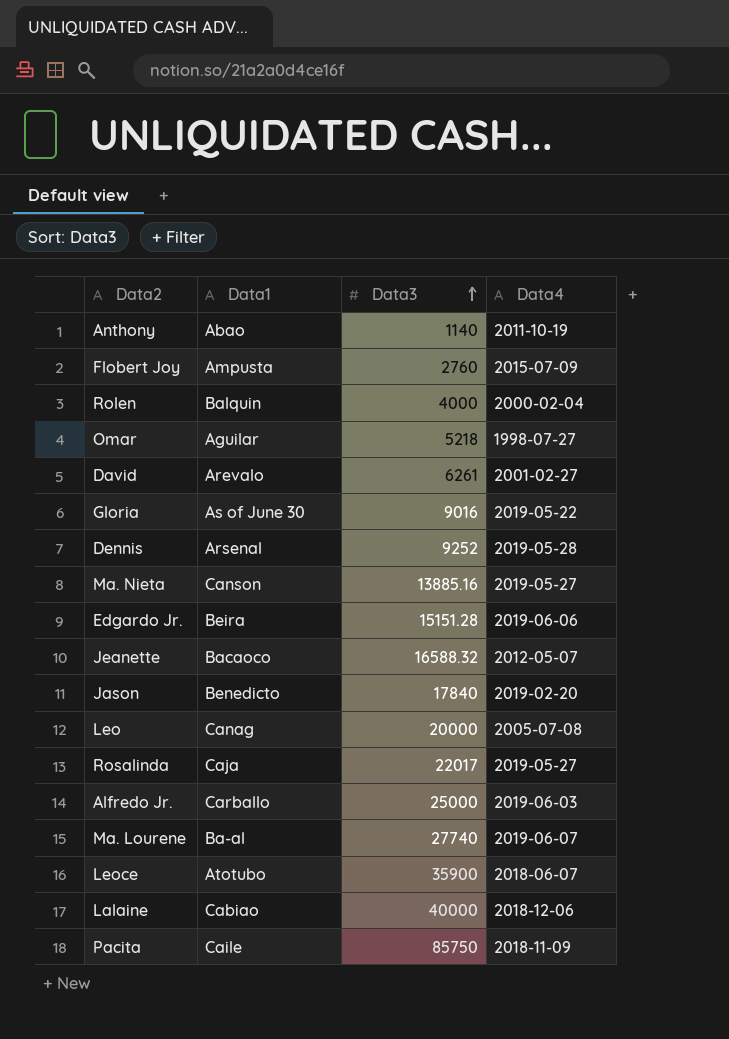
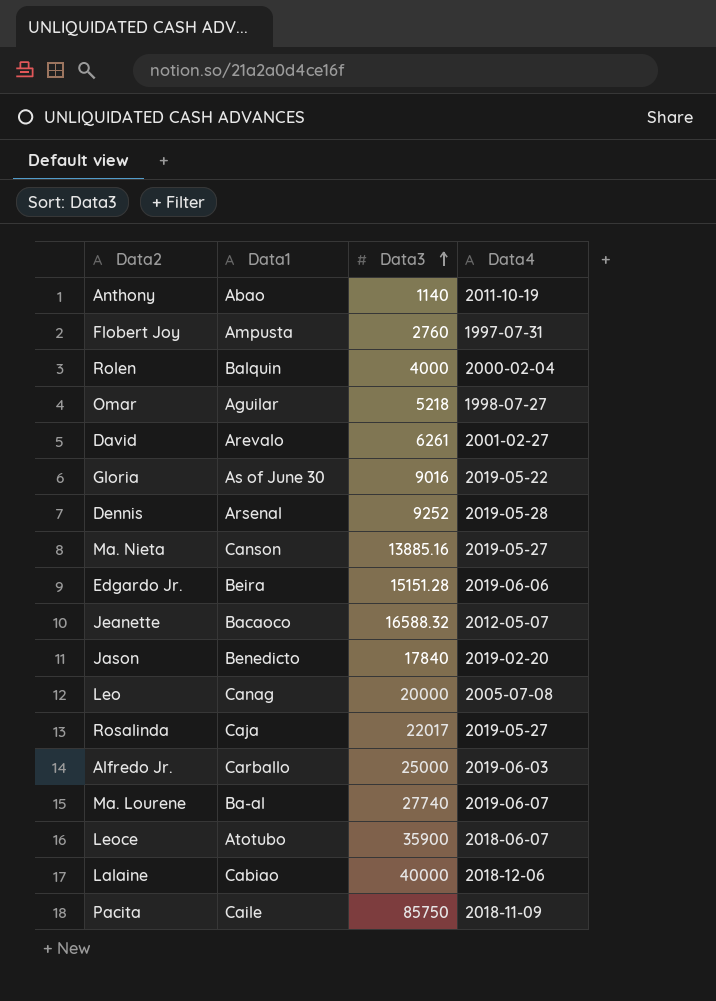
Flobert Joy | Data4: 2015-07-09 -> 1997-07-31

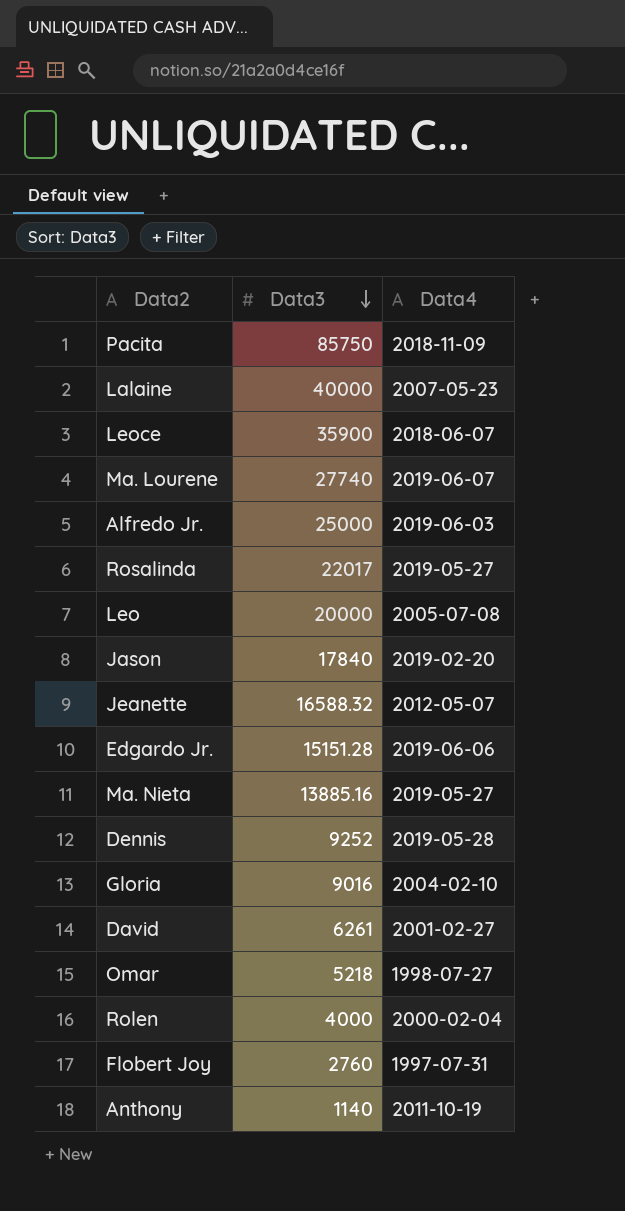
row order: Data3 ascending -> Data3 descending
column Data1 | position: 2 -> none
Lalaine | Data4: 2018-12-06 -> 2007-05-23
Gloria | Data4: 2019-05-22 -> 2004-02-10

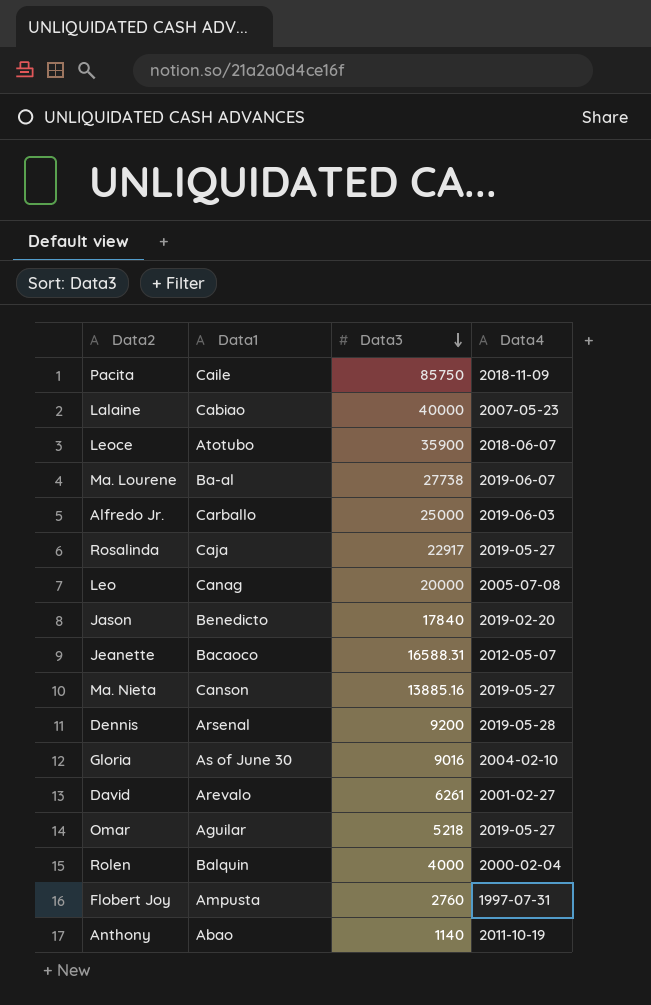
column Data1 | position: none -> 2
row Edgardo Jr.: 15151.28 | 2019-06-06 -> none
Ma. Lourene | Data3: 27740 -> 27738
Rosalinda | Data3: 22017 -> 22917
Jeanette | Data3: 16588.32 -> 16588.31
Dennis | Data3: 9252 -> 9200
Omar | Data4: 1998-07-27 -> 2019-05-27

